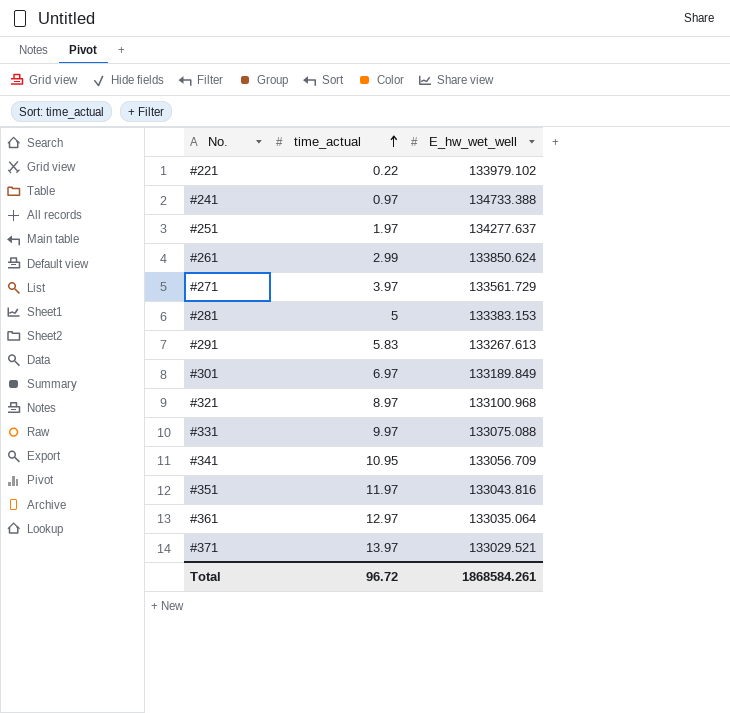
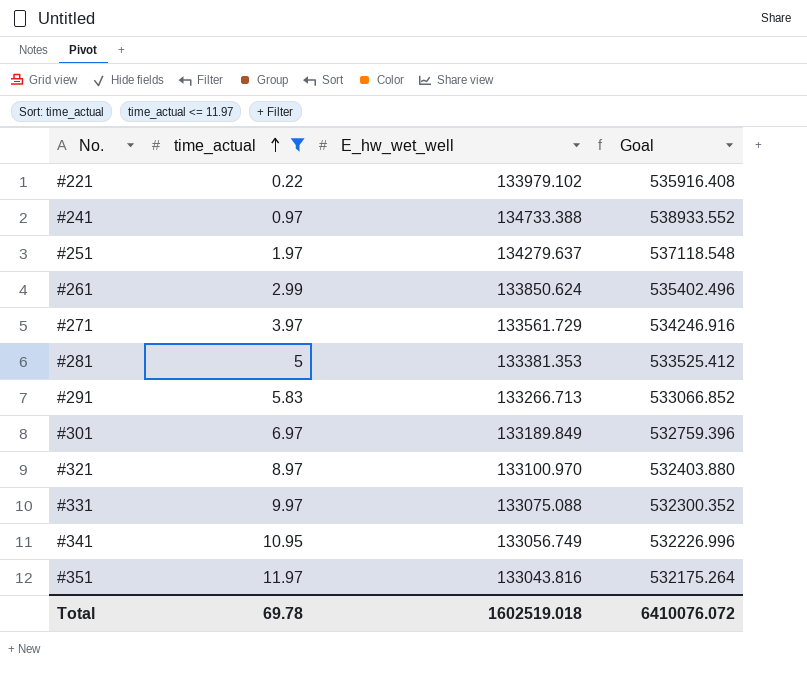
filter: none -> time_actual <= 11.97
column Goal | formula: none -> [E_hw_wet_well] * 4
#251 | E_hw_wet_well: 134277.637 -> 134279.637
#281 | E_hw_wet_well: 133383.153 -> 133381.353
#291 | E_hw_wet_well: 133267.613 -> 133266.713
#321 | E_hw_wet_well: 133100.968 -> 133100.970
#341 | E_hw_wet_well: 133056.709 -> 133056.749
Total | time_actual: 96.72 -> 69.78
Total | E_hw_wet_well: 1868584.261 -> 1602519.018

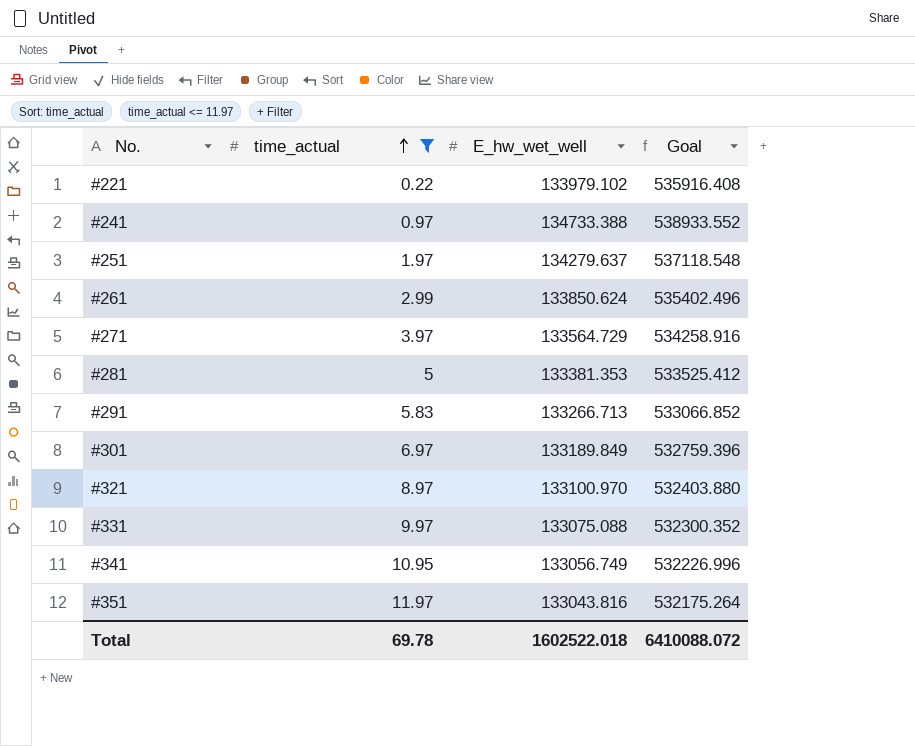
#271 | E_hw_wet_well: 133561.729 -> 133564.729
#271 | Goal: 534246.916 -> 534258.916
Total | E_hw_wet_well: 1602519.018 -> 1602522.018
Total | Goal: 6410076.072 -> 6410088.072

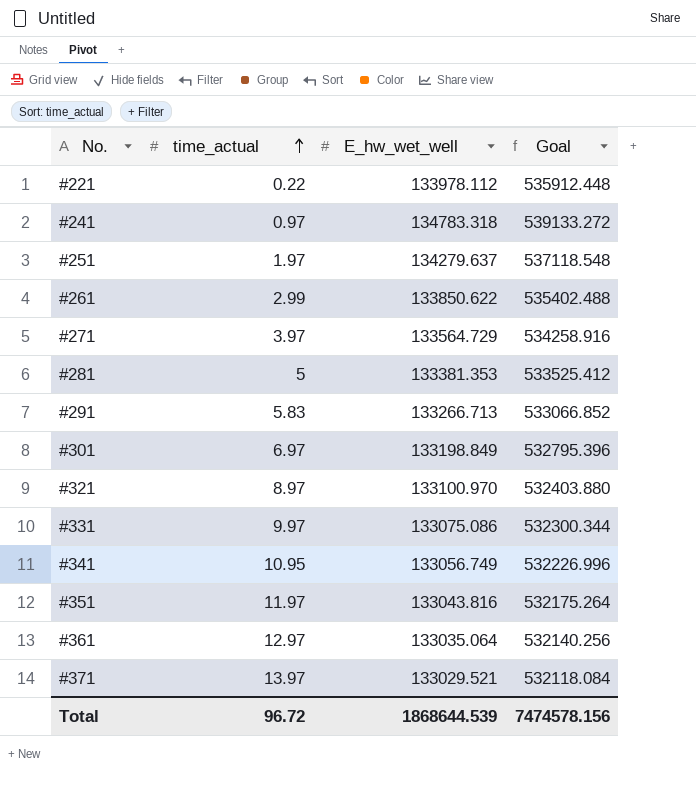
filter: time_actual <= 11.97 -> none
#221 | E_hw_wet_well: 133979.102 -> 133978.112
#221 | Goal: 535916.408 -> 535912.448
#241 | E_hw_wet_well: 134733.388 -> 134783.318
#241 | Goal: 538933.552 -> 539133.272
#261 | E_hw_wet_well: 133850.624 -> 133850.622
#261 | Goal: 535402.496 -> 535402.488
#301 | E_hw_wet_well: 133189.849 -> 133198.849
#301 | Goal: 532759.396 -> 532795.396
#331 | E_hw_wet_well: 133075.088 -> 133075.086
#331 | Goal: 532300.352 -> 532300.344
Total | time_actual: 69.78 -> 96.72
Total | E_hw_wet_well: 1602522.018 -> 1868644.539
Total | Goal: 6410088.072 -> 7474578.156

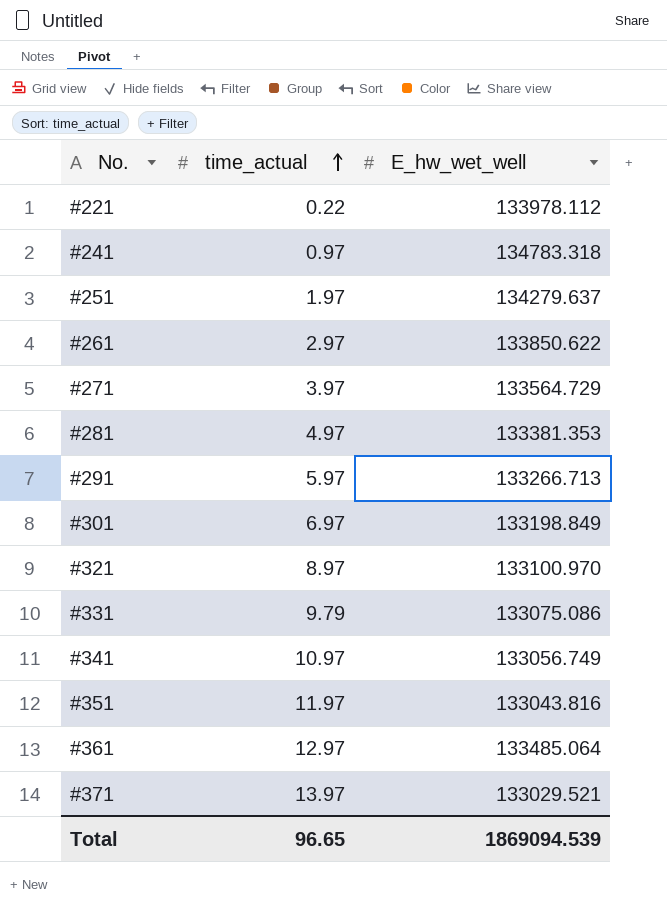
column Goal | formula: [E_hw_wet_well] * 4 -> none
#261 | time_actual: 2.99 -> 2.97
#281 | time_actual: 5 -> 4.97
#291 | time_actual: 5.83 -> 5.97
#331 | time_actual: 9.97 -> 9.79
#341 | time_actual: 10.95 -> 10.97
#361 | E_hw_wet_well: 133035.064 -> 133485.064
Total | time_actual: 96.72 -> 96.65
Total | E_hw_wet_well: 1868644.539 -> 1869094.539

